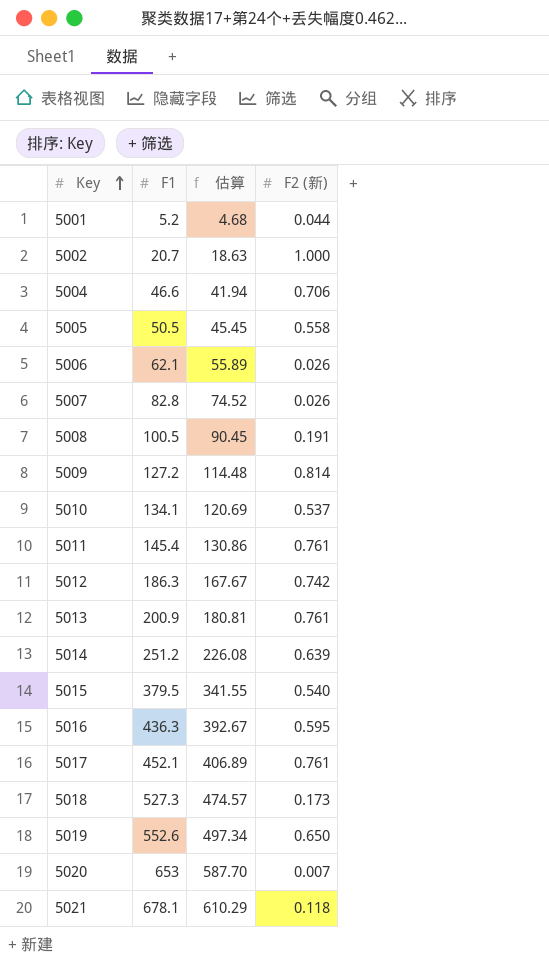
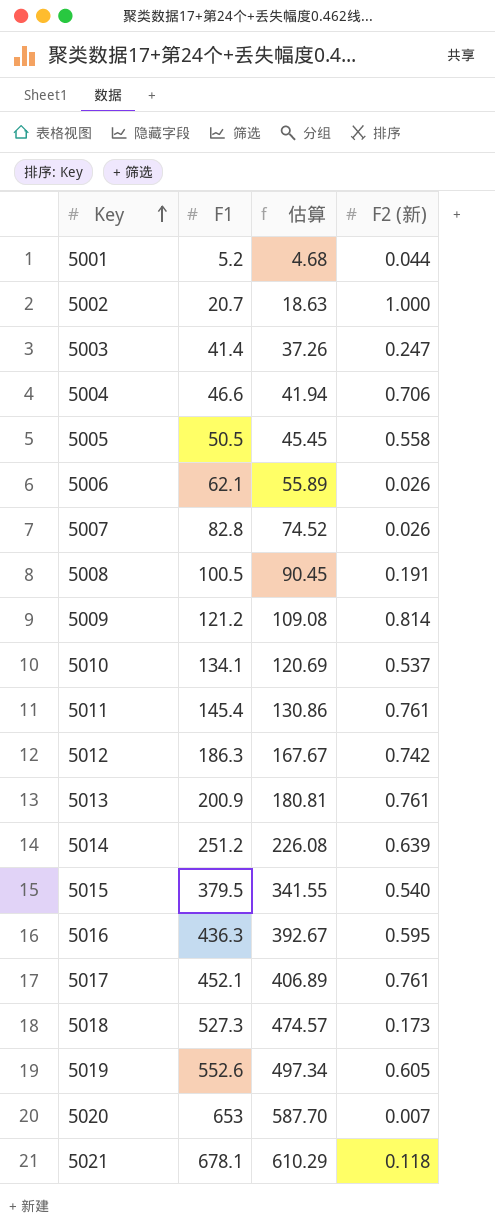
row 5003: none -> 41.4 | 37.26 | 0.247
5009 | F1: 127.2 -> 121.2
5009 | 估算: 114.48 -> 109.08
5019 | F2 (新): 0.650 -> 0.605

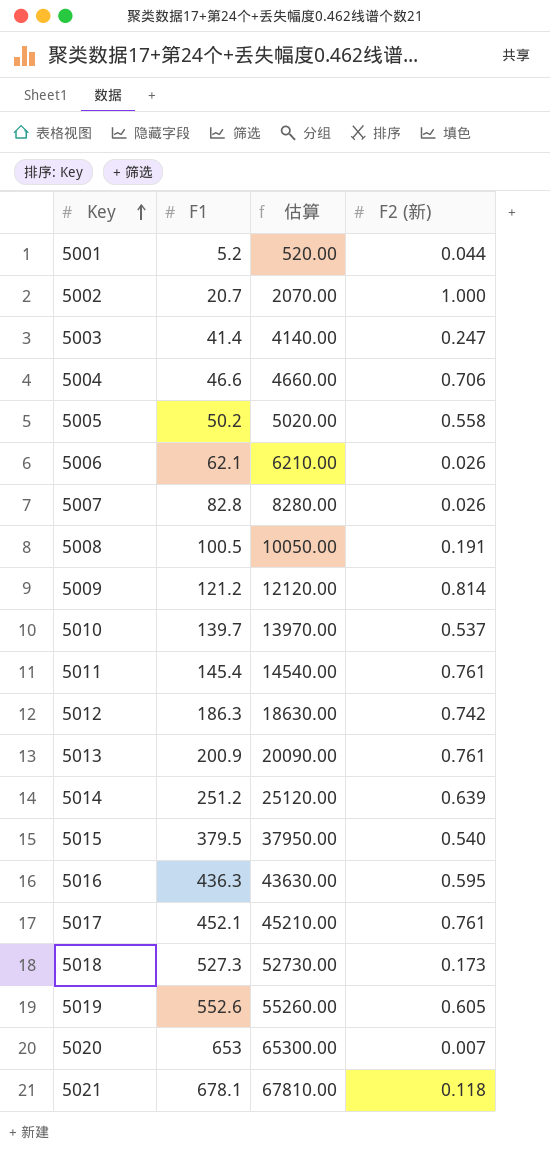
column 估算 | formula: [F1] * 0.9 -> [F1] * 100
5005 | F1: 50.5 -> 50.2
5010 | F1: 134.1 -> 139.7

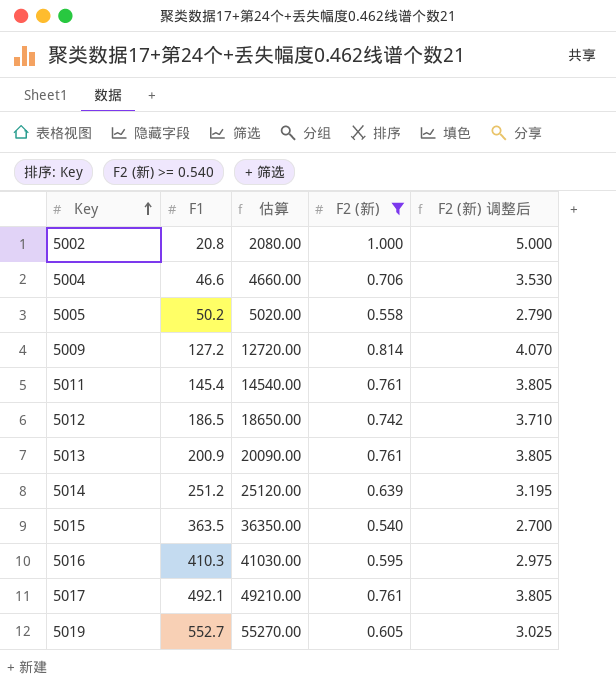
filter: none -> F2 (新) >= 0.540
column F2 (新) 调整后 | formula: none -> [F2 (新)] * 5
5002 | F1: 20.7 -> 20.8
5002 | 估算: 2070.00 -> 2080.00
5009 | F1: 121.2 -> 127.2
5009 | 估算: 12120.00 -> 12720.00
5012 | F1: 186.3 -> 186.5
5012 | 估算: 18630.00 -> 18650.00
5015 | F1: 379.5 -> 363.5
5015 | 估算: 37950.00 -> 36350.00
5016 | F1: 436.3 -> 410.3
5016 | 估算: 43630.00 -> 41030.00
5017 | F1: 452.1 -> 492.1
5017 | 估算: 45210.00 -> 49210.00
5019 | F1: 552.6 -> 552.7
5019 | 估算: 55260.00 -> 55270.00

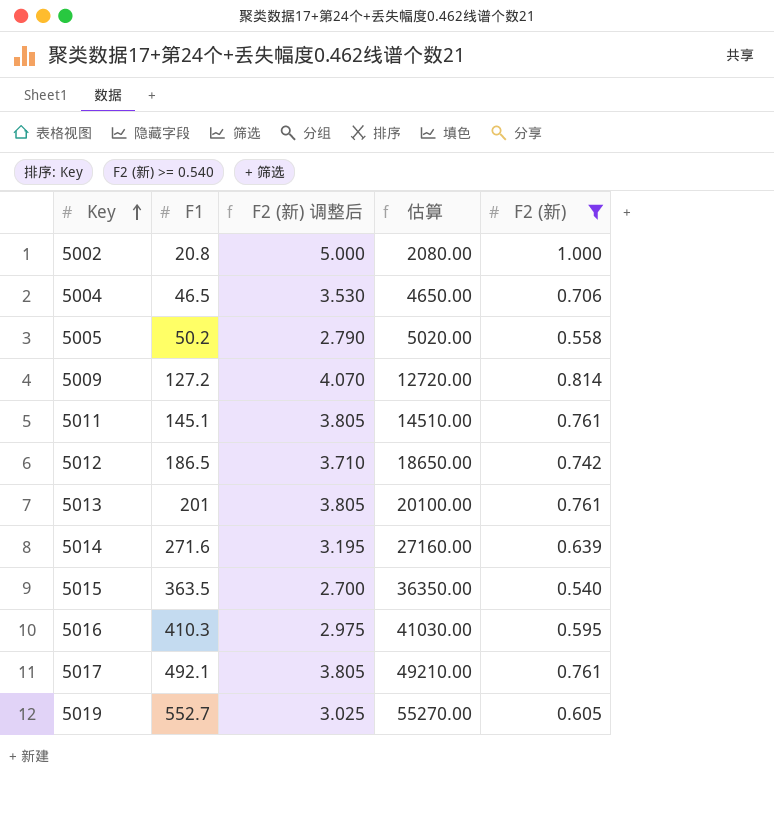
column F2 (新) 调整后 | position: 5 -> 3
5004 | F1: 46.6 -> 46.5
5004 | 估算: 4660.00 -> 4650.00
5011 | F1: 145.4 -> 145.1
5011 | 估算: 14540.00 -> 14510.00
5013 | F1: 200.9 -> 201
5013 | 估算: 20090.00 -> 20100.00
5014 | F1: 251.2 -> 271.6
5014 | 估算: 25120.00 -> 27160.00

